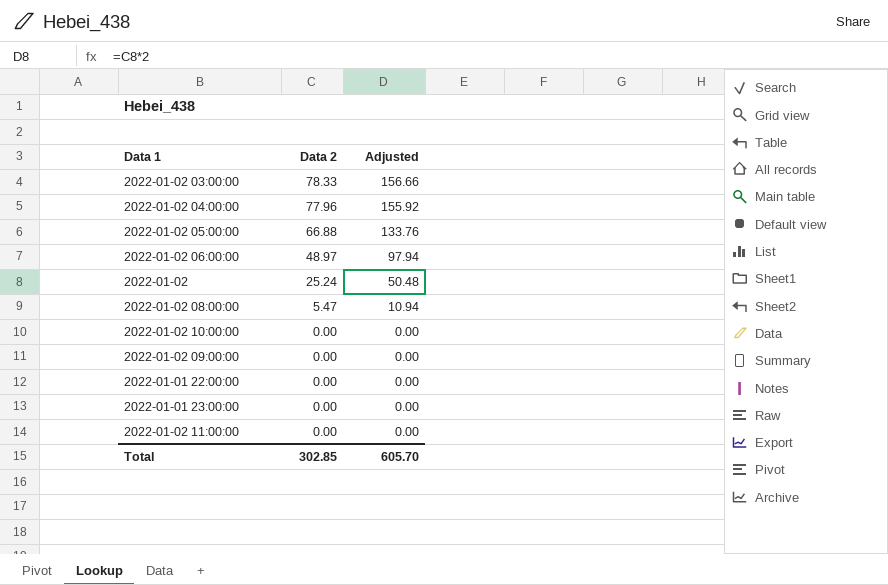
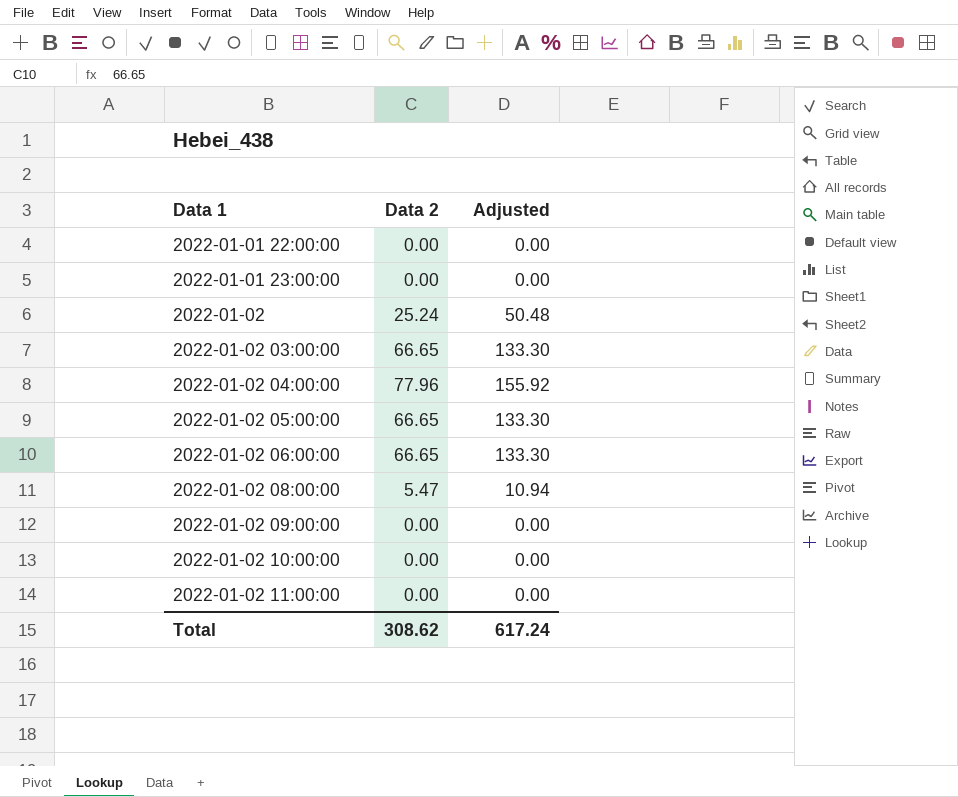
row order: Data 2 descending -> Data 1 ascending
2022-01-02 03:00:00 | Data 2: 78.33 -> 66.65
2022-01-02 03:00:00 | Adjusted: 156.66 -> 133.30
2022-01-02 05:00:00 | Data 2: 66.88 -> 66.65
2022-01-02 05:00:00 | Adjusted: 133.76 -> 133.30
2022-01-02 06:00:00 | Data 2: 48.97 -> 66.65
2022-01-02 06:00:00 | Adjusted: 97.94 -> 133.30
Total | Data 2: 302.85 -> 308.62
Total | Adjusted: 605.70 -> 617.24

